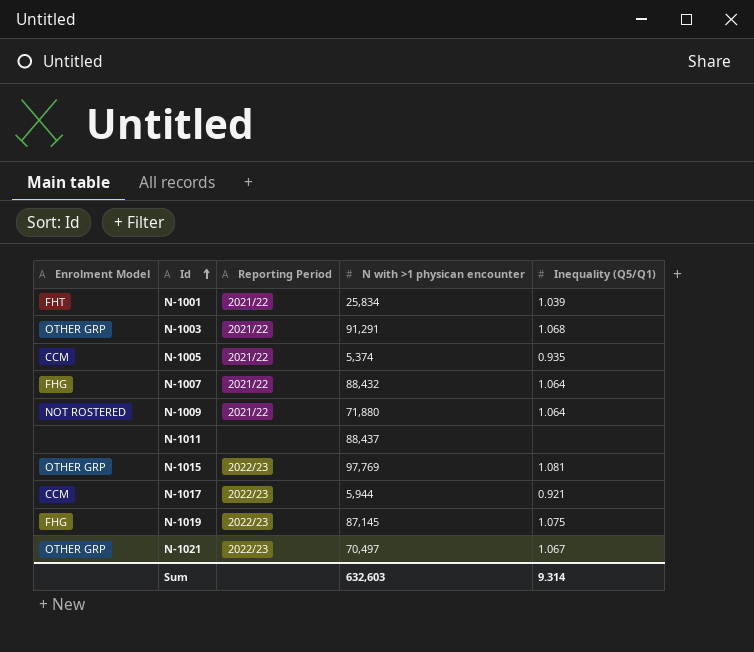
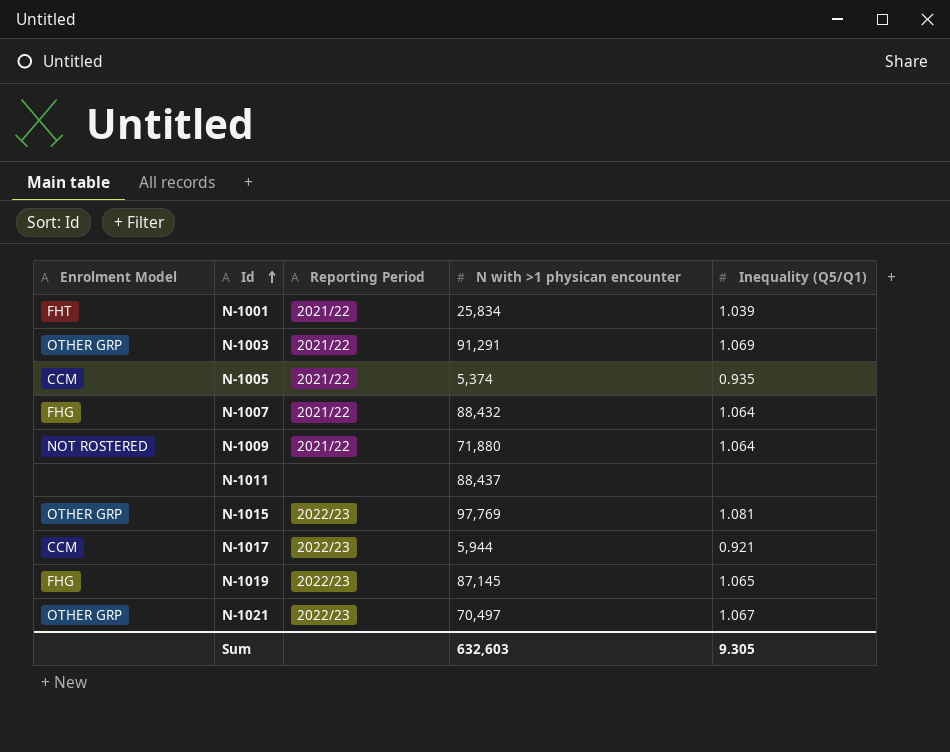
N-1003 | Inequality (Q5/Q1): 1.068 -> 1.069
N-1019 | Inequality (Q5/Q1): 1.075 -> 1.065
Sum | Inequality (Q5/Q1): 9.314 -> 9.305

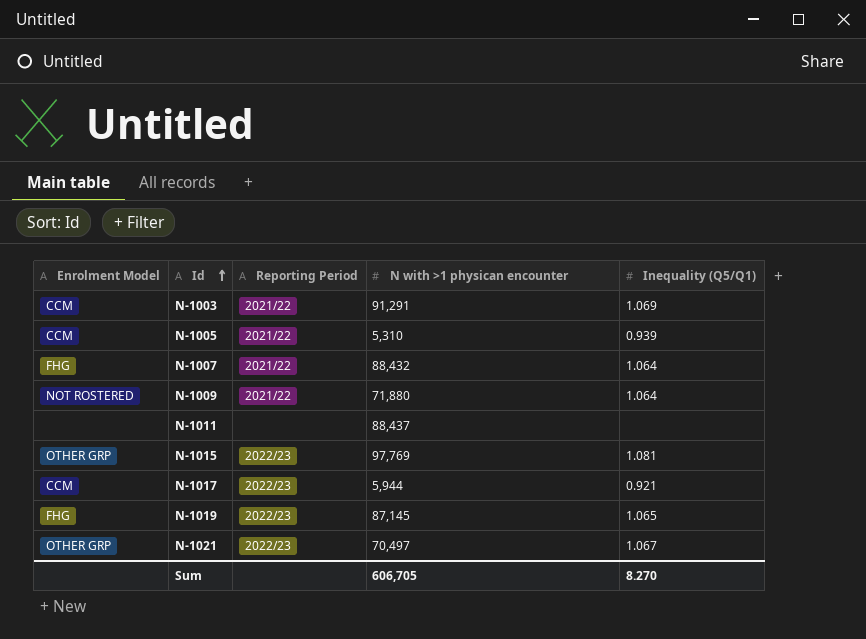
row N-1001: FHT | 2021/22 | 25,834 | 1.039 -> none
N-1003 | Enrolment Model: OTHER GRP -> CCM
N-1005 | N with >1 physican encounter: 5,374 -> 5,310
N-1005 | Inequality (Q5/Q1): 0.935 -> 0.939
Sum | N with >1 physican encounter: 632,603 -> 606,705
Sum | Inequality (Q5/Q1): 9.305 -> 8.270

